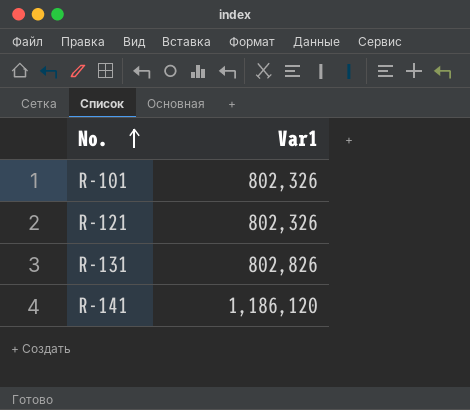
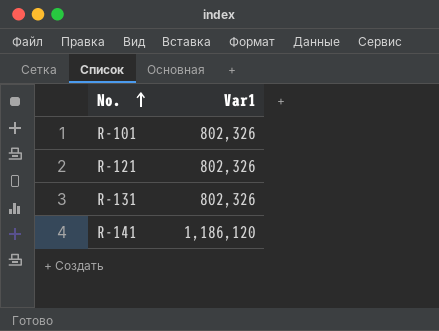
R-131 | Var1: 802,826 -> 802,326

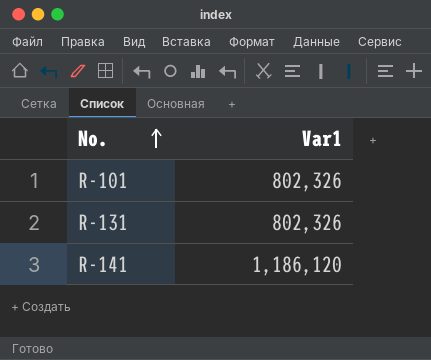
row R-121: 802,326 -> none

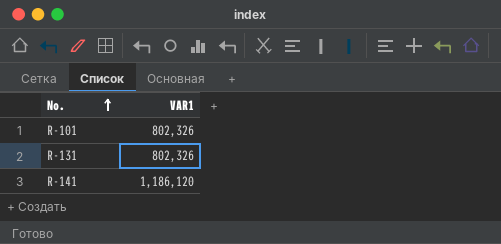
column name: Var1 -> VAR1

